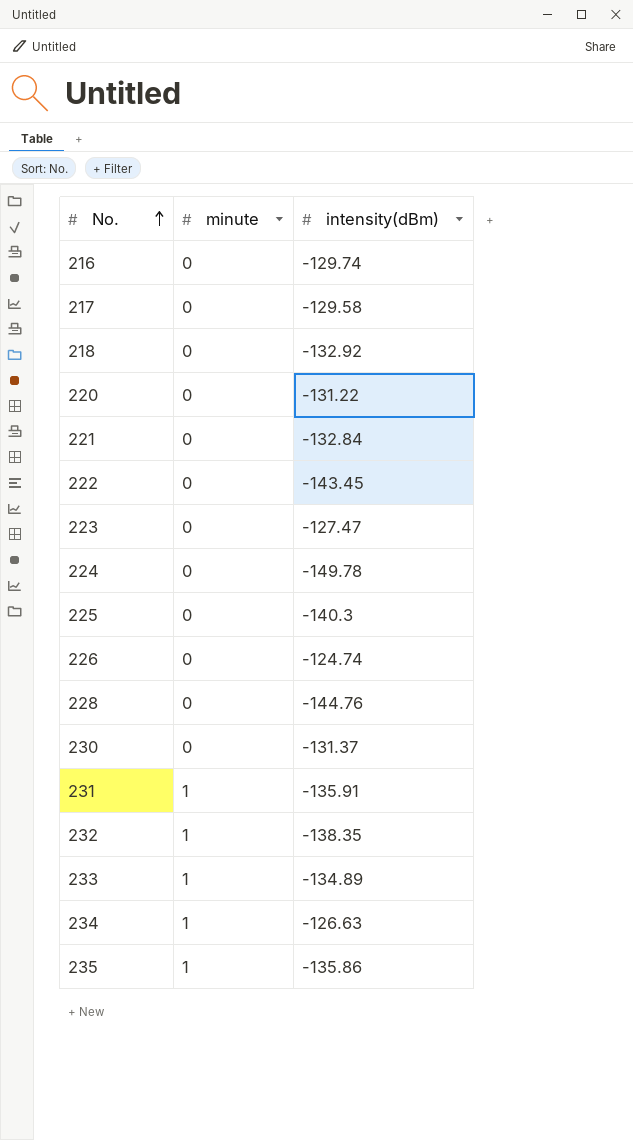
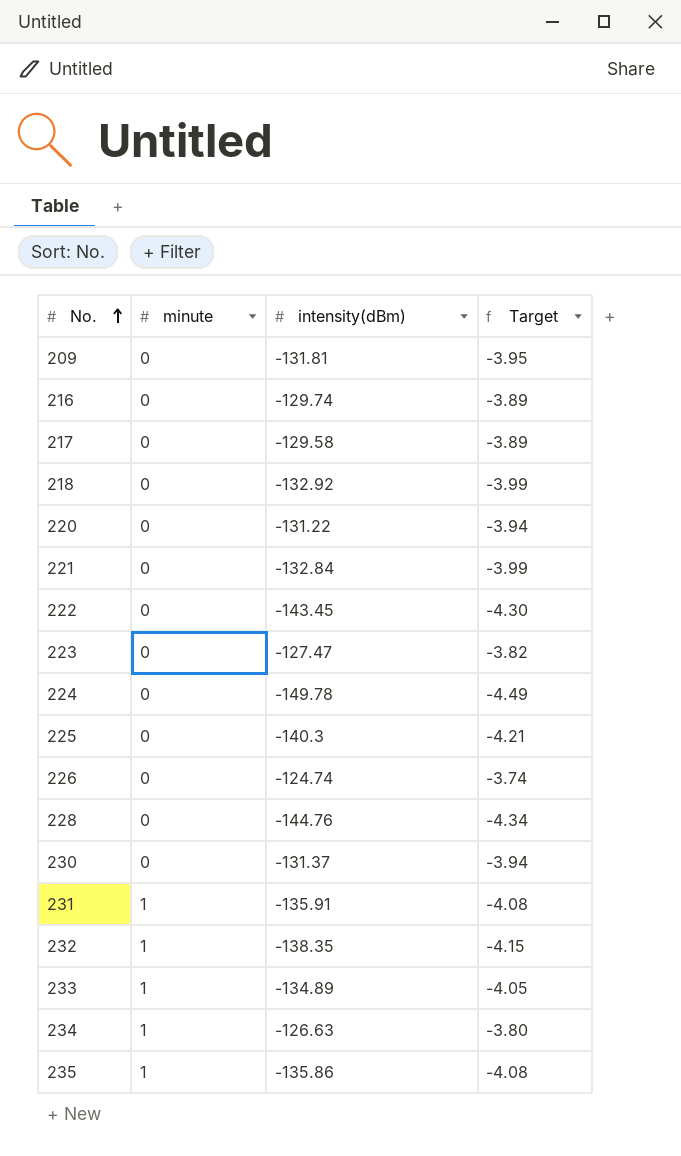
column Target | formula: none -> [intensity(dBm)] * 0.03
row 209: none -> 0 | -131.81 | -3.95

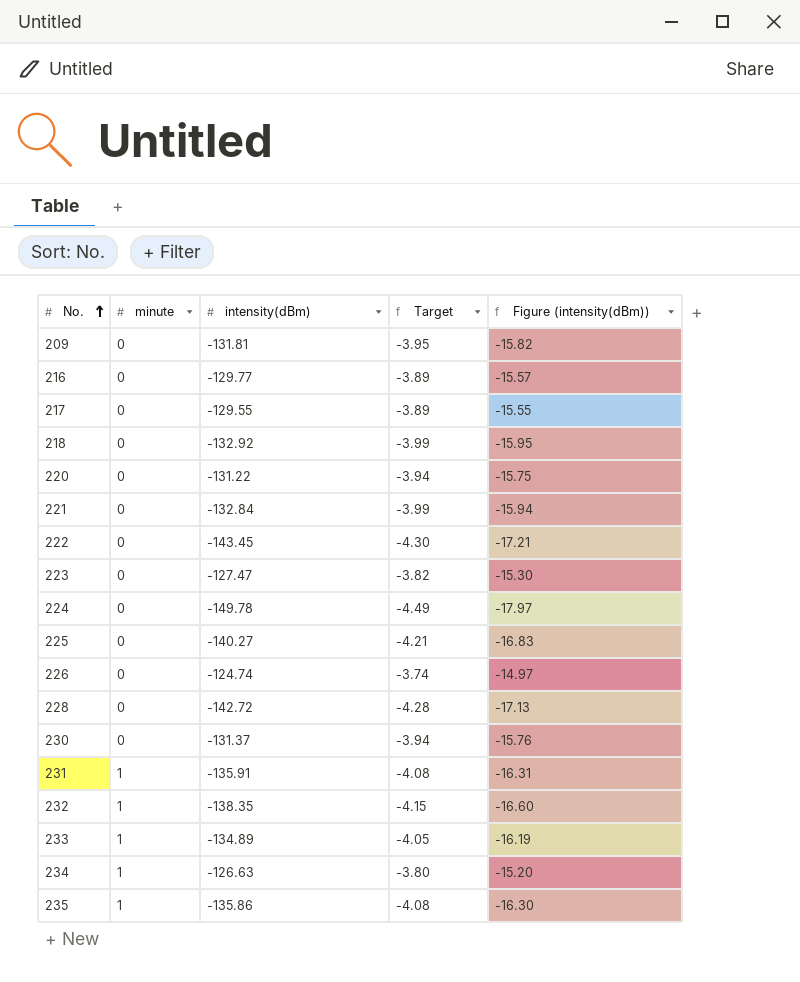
column Figure (intensity(dBm)) | formula: none -> [intensity(dBm)] * 0.12
216 | intensity(dBm): -129.74 -> -129.77
217 | intensity(dBm): -129.58 -> -129.55
225 | intensity(dBm): -140.3 -> -140.27
228 | intensity(dBm): -144.76 -> -142.72
228 | Target: -4.34 -> -4.28

